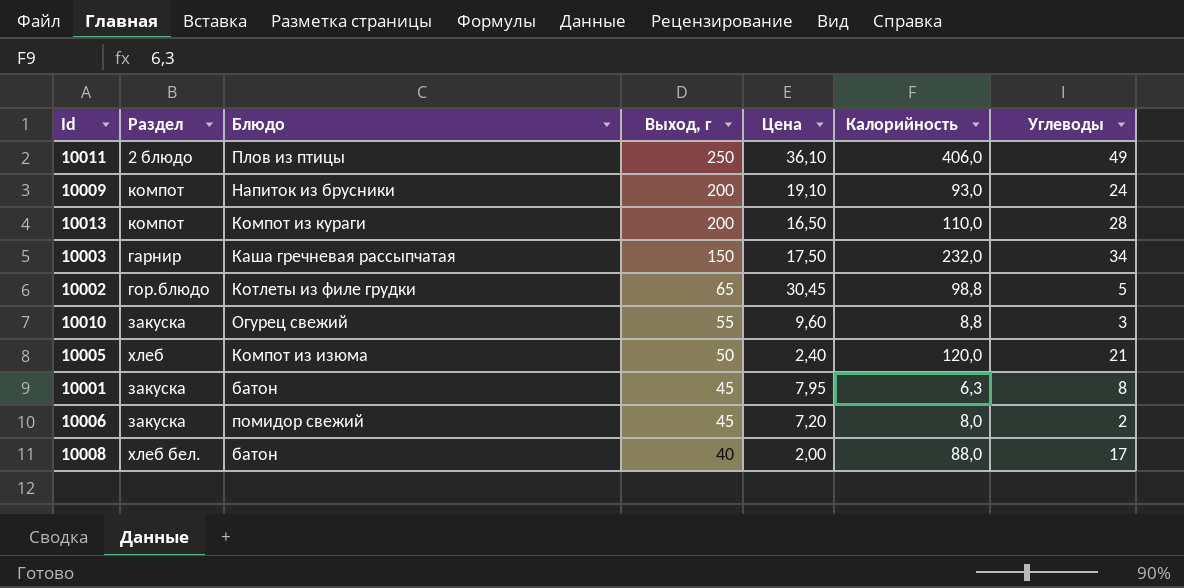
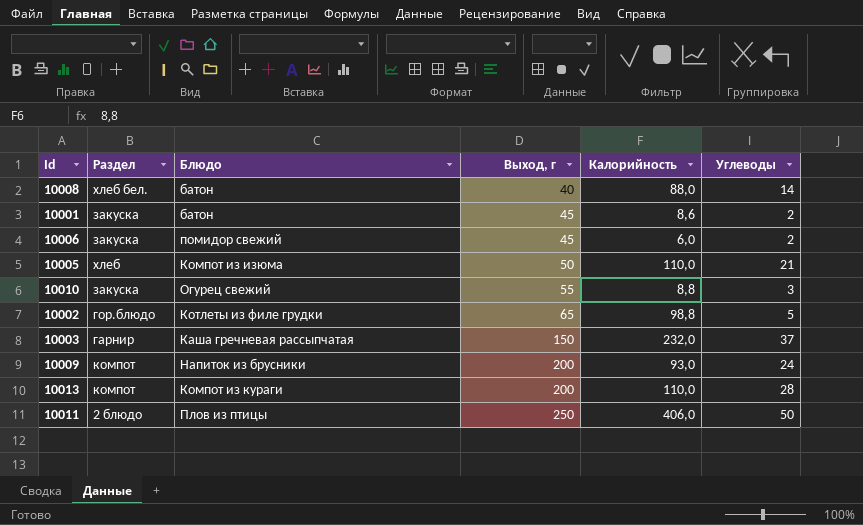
row order: Выход, г descending -> Выход, г ascending
column Цена | position: 5 -> none
10008 | Углеводы: 17 -> 14
10001 | Калорийность: 6,3 -> 8,6
10001 | Углеводы: 8 -> 2
10006 | Калорийность: 8,0 -> 6,0
10005 | Калорийность: 120,0 -> 110,0
10003 | Углеводы: 34 -> 37
10011 | Углеводы: 49 -> 50

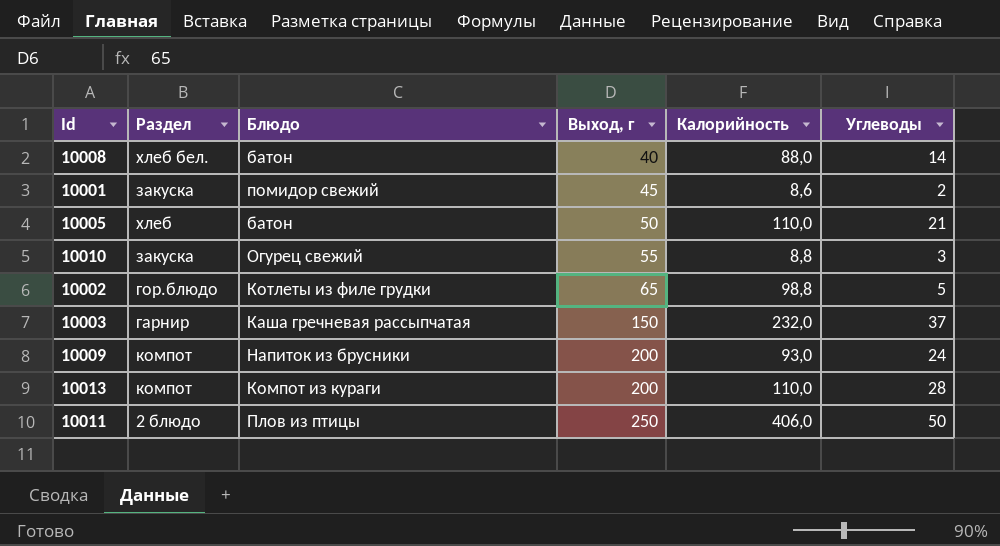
row 10006: закуска | помидор свежий | 45 | 6,0 | 2 -> none
10001 | Блюдо: батон -> помидор свежий
10005 | Блюдо: Компот из изюма -> батон

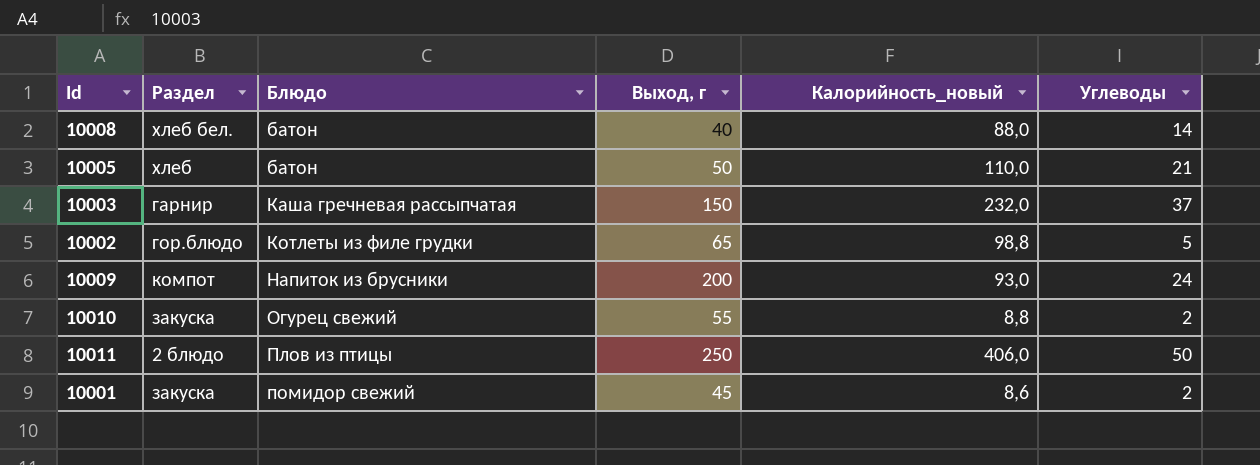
row order: Выход, г ascending -> Блюдо ascending
column name: Калорийность -> Калорийность_новый
row 10013: компот | Компот из кураги | 200 | 110,0 | 28 -> none
10010 | Углеводы: 3 -> 2

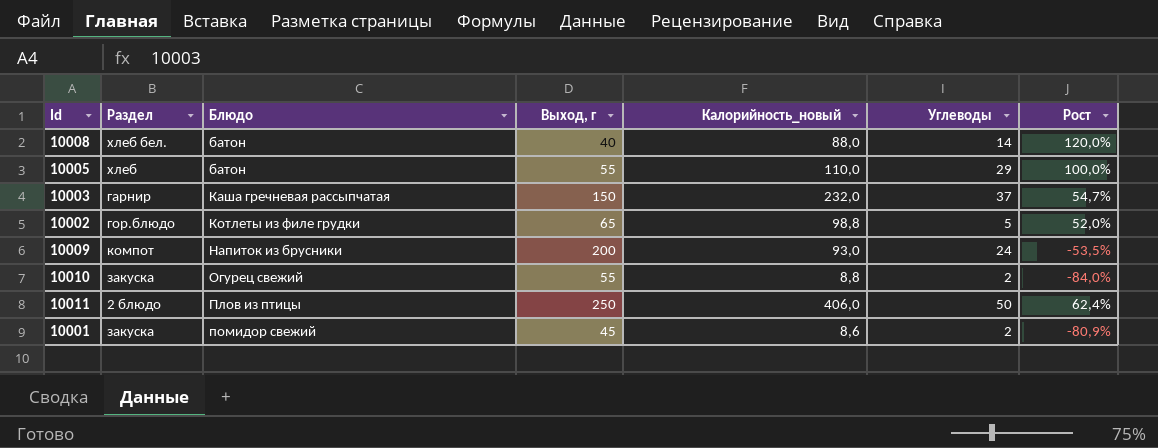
column Рост | formula: none -> ([Калорийность_новый] - [Выход, г]) / [Выход, г]
10005 | Выход, г: 50 -> 55
10005 | Углеводы: 21 -> 29

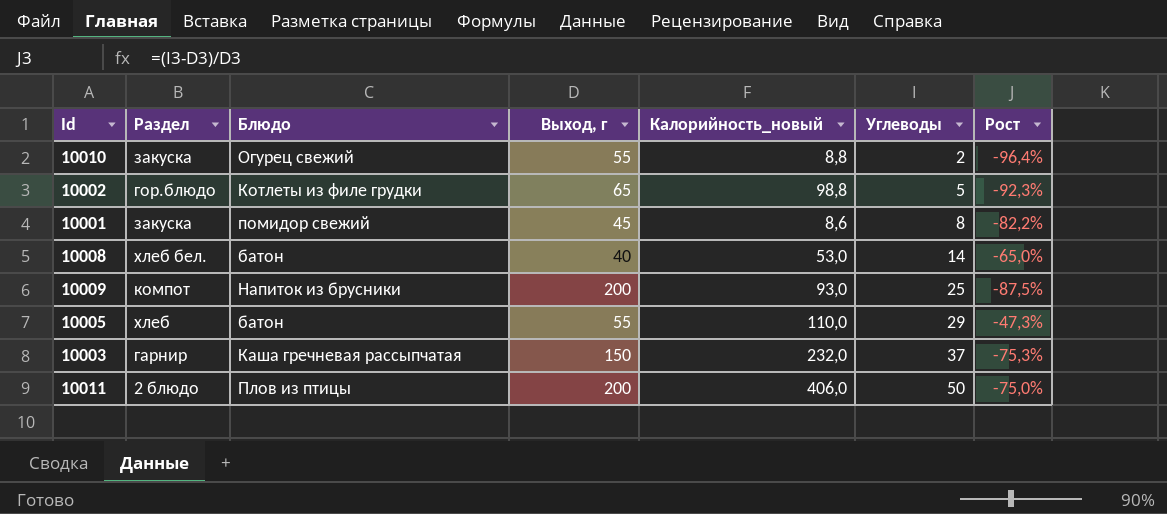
row order: Блюдо ascending -> Углеводы ascending
column Рост | formula: ([Калорийность_новый] - [Выход, г]) / [Выход, г] -> ([Углеводы] - [Выход, г]) / [Выход, г]
10001 | Углеводы: 2 -> 8
10008 | Калорийность_новый: 88,0 -> 53,0
10009 | Углеводы: 24 -> 25
10011 | Выход, г: 250 -> 200

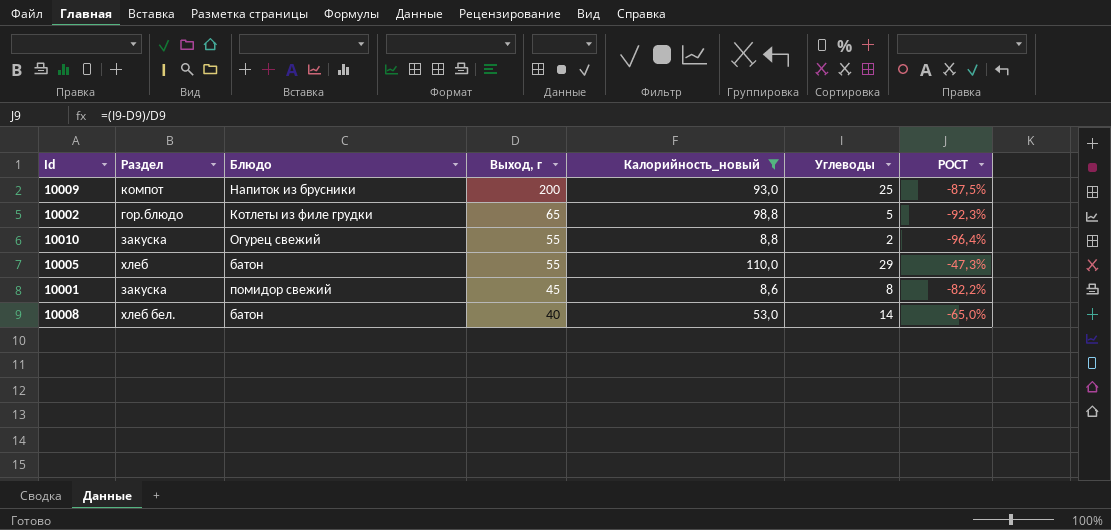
filter: none -> Калорийность_новый <= 110,0
row order: Углеводы ascending -> Выход, г descending
column name: Рост -> РОСТ

